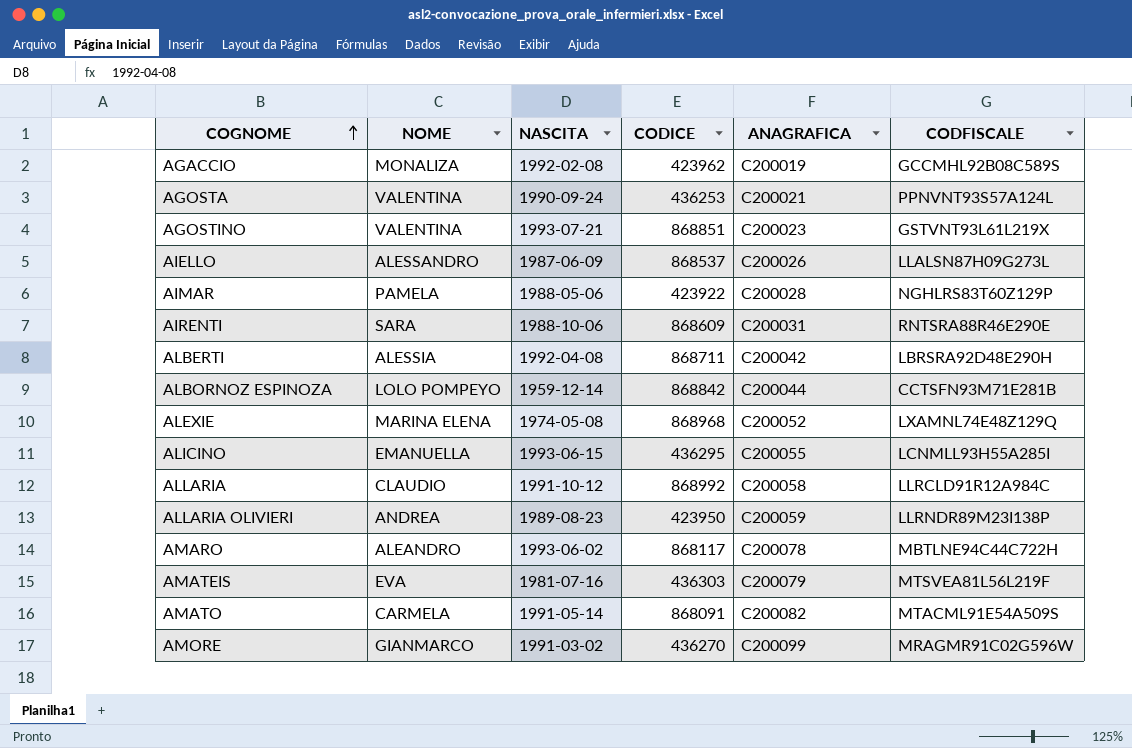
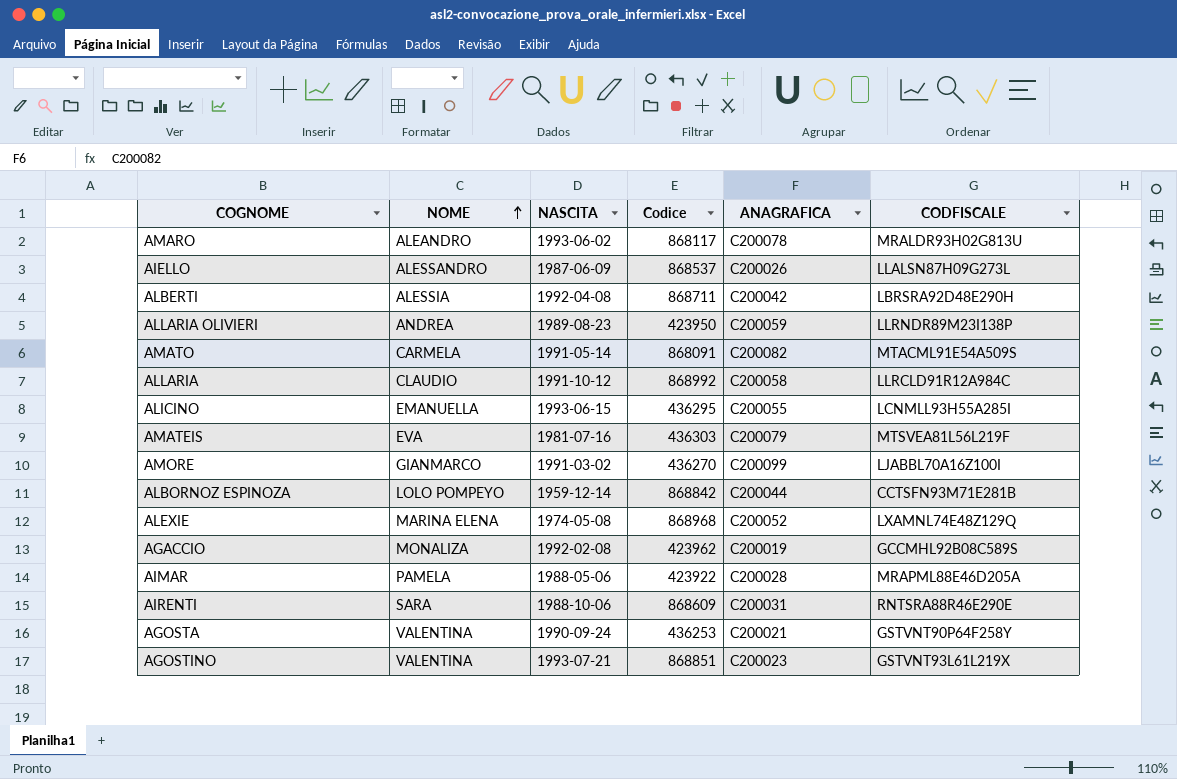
row order: COGNOME ascending -> NOME ascending
column name: CODICE -> Codice
AMARO | CODFISCALE: MBTLNE94C44C722H -> MRALDR93H02G813U
AMORE | CODFISCALE: MRAGMR91C02G596W -> LJABBL70A16Z100I
AIMAR | CODFISCALE: NGHLRS83T60Z129P -> MRAPML88E46D205A
AGOSTA | CODFISCALE: PPNVNT93S57A124L -> GSTVNT90P64F258Y

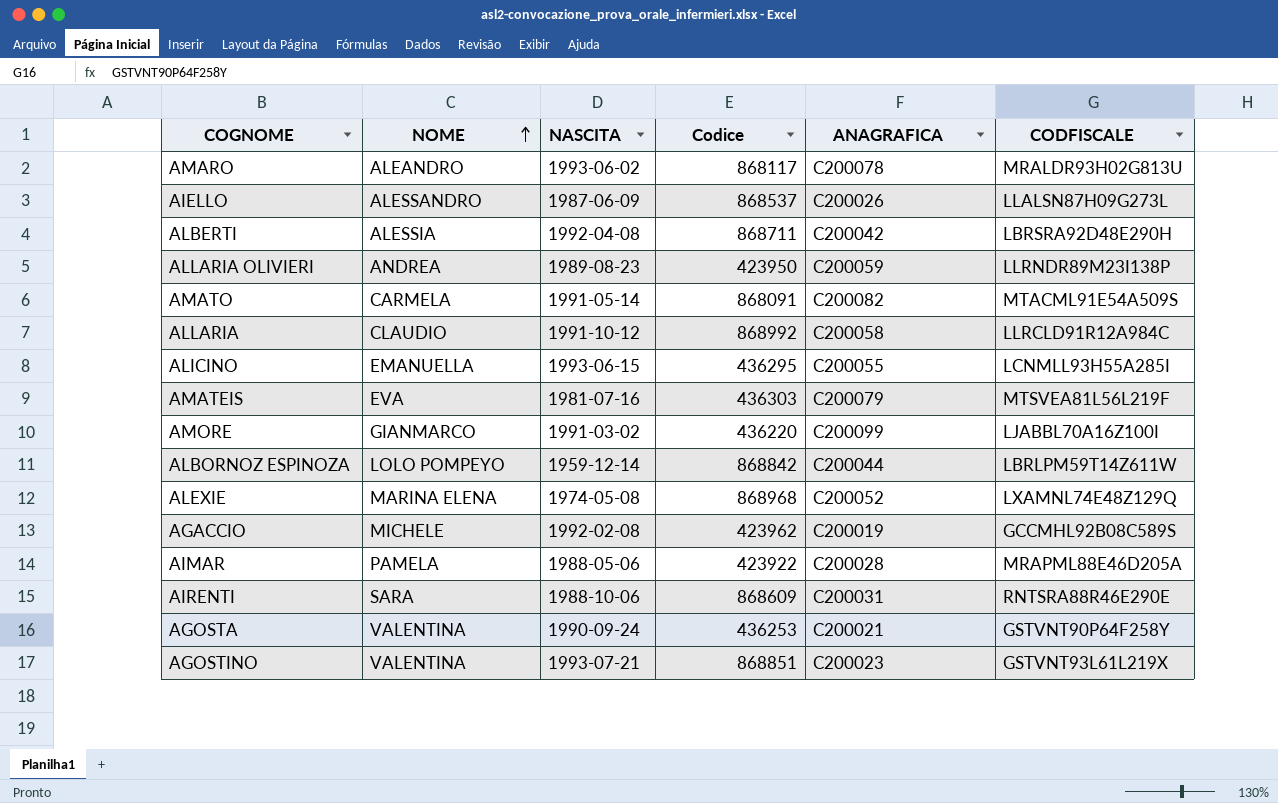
AMORE | Codice: 436270 -> 436220
ALBORNOZ ESPINOZA | CODFISCALE: CCTSFN93M71E281B -> LBRLPM59T14Z611W
AGACCIO | NOME: MONALIZA -> MICHELE

